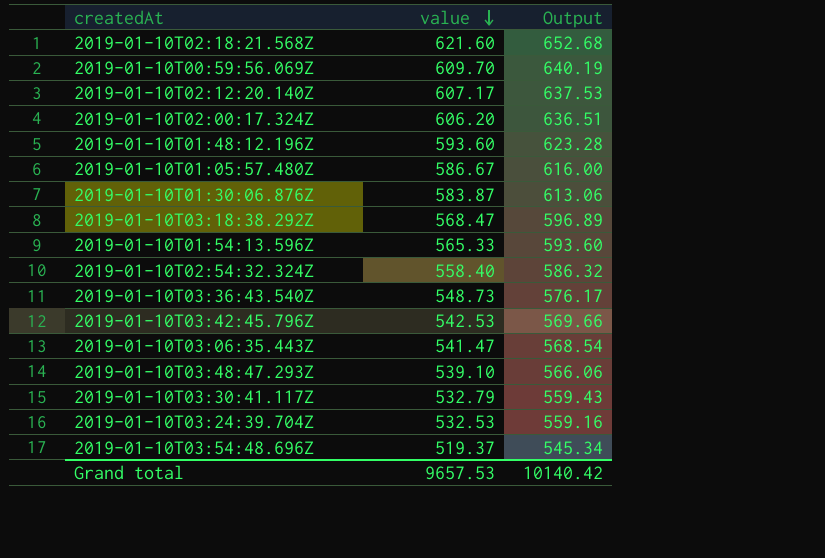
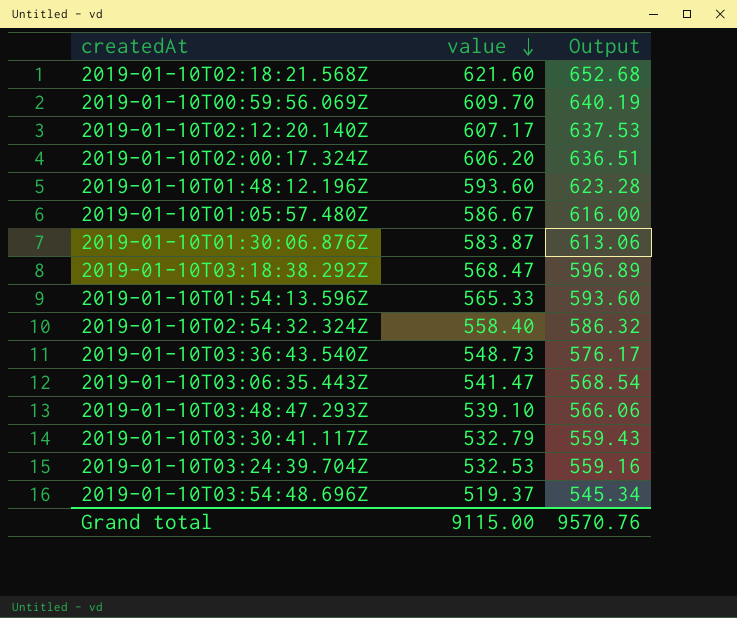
row 2019-01-10T03:42:45.796Z: 542.53 | 569.66 -> none
Grand total | value: 9657.53 -> 9115.00
Grand total | Output: 10140.42 -> 9570.76

